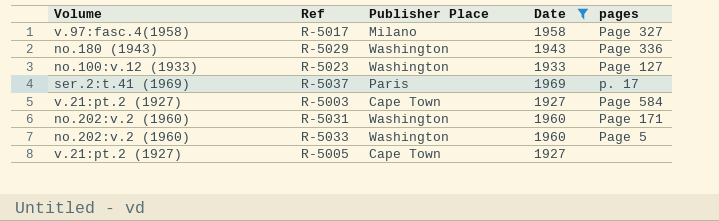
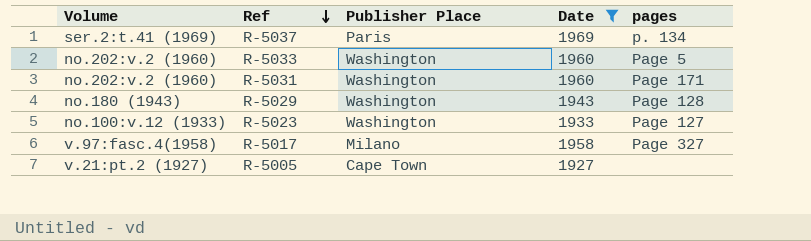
row order: none -> Ref descending
row R-5003: v.21:pt.2 (1927) | Cape Town | 1927 | Page 584 -> none
R-5037 | pages: p. 17 -> p. 134
R-5029 | pages: Page 336 -> Page 128

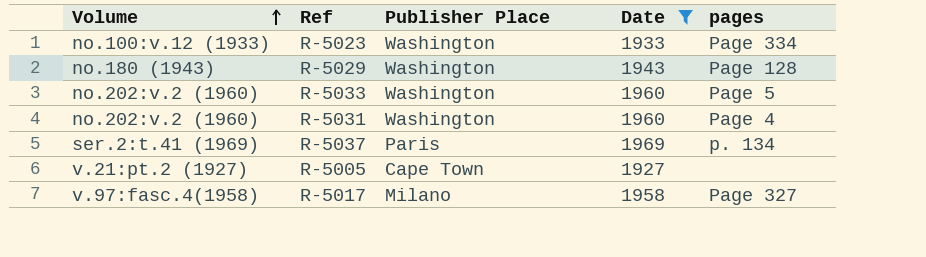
row order: Ref descending -> Volume ascending
R-5023 | pages: Page 127 -> Page 334
R-5031 | pages: Page 171 -> Page 4

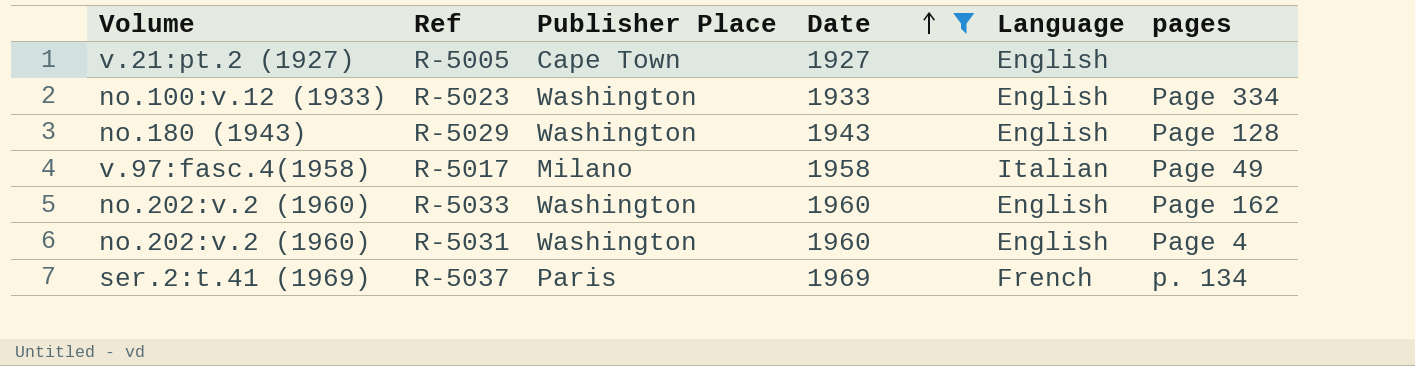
row order: Volume ascending -> Date ascending
column Language | position: none -> 5
R-5017 | pages: Page 327 -> Page 49
R-5033 | pages: Page 5 -> Page 162

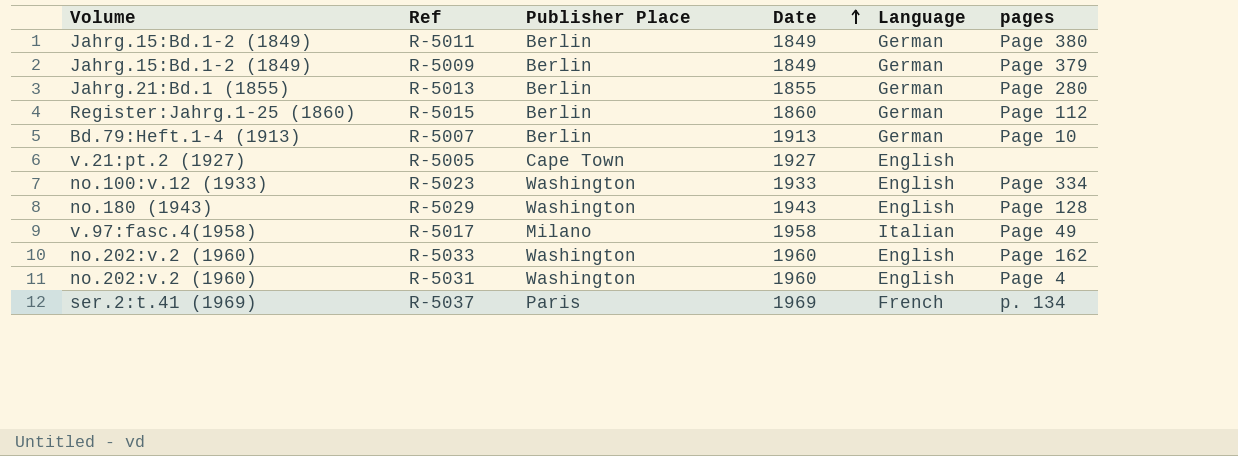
filter: Date >= 1927 -> none

